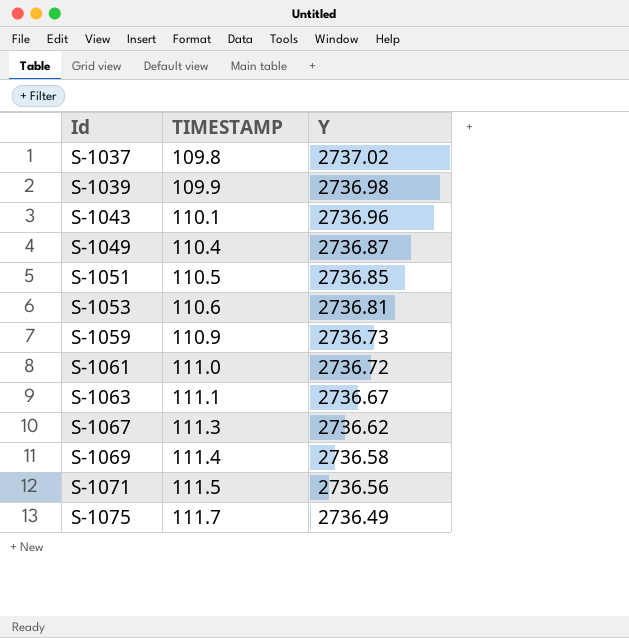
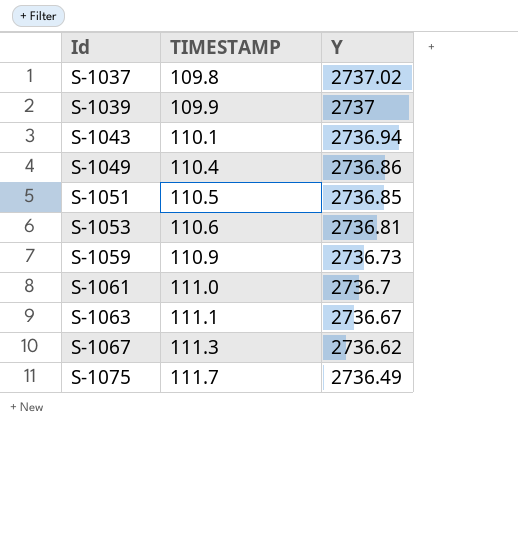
row S-1069: 111.4 | 2736.58 -> none
row S-1071: 111.5 | 2736.56 -> none
S-1039 | Y: 2736.98 -> 2737
S-1043 | Y: 2736.96 -> 2736.94
S-1049 | Y: 2736.87 -> 2736.86
S-1061 | Y: 2736.72 -> 2736.7

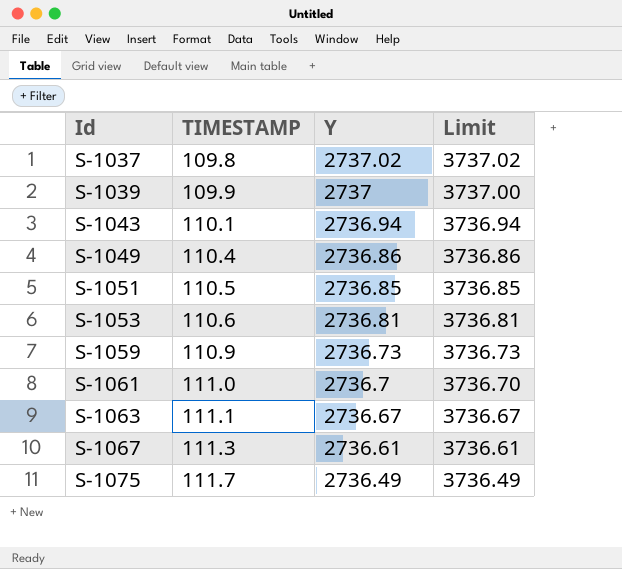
column Limit | formula: none -> [Y] + 1000
S-1067 | Y: 2736.62 -> 2736.61

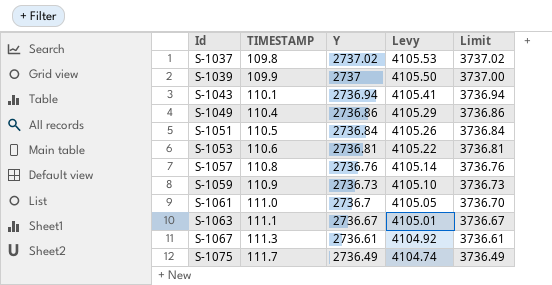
column Levy | formula: none -> [Y] * 1.5
S-1051 | Y: 2736.85 -> 2736.84
S-1051 | Limit: 3736.85 -> 3736.84
row S-1057: none -> 110.8 | 2736.76 | 4105.14 | 3736.76

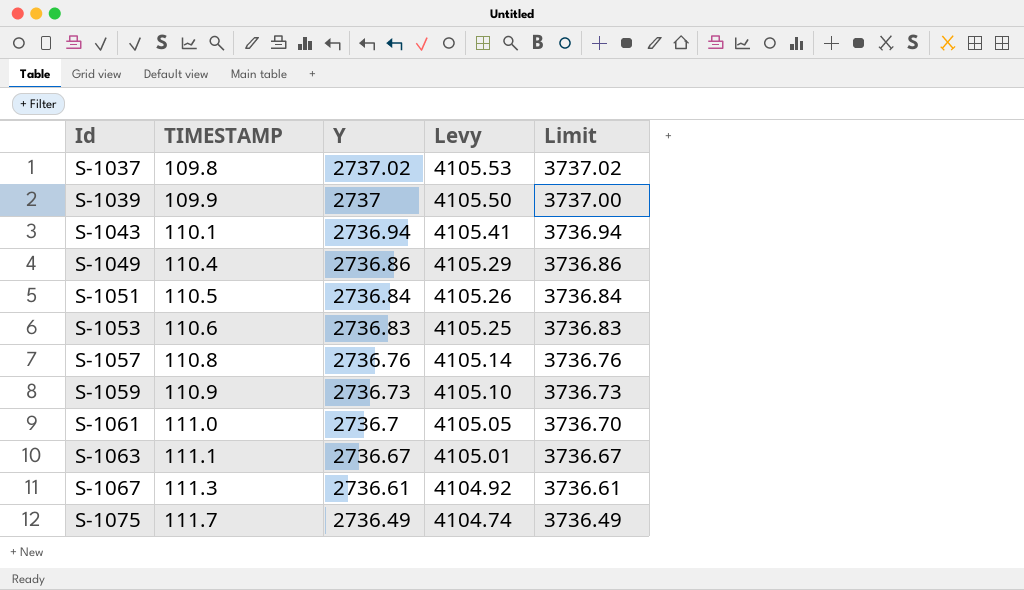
S-1053 | Y: 2736.81 -> 2736.83
S-1053 | Levy: 4105.22 -> 4105.25
S-1053 | Limit: 3736.81 -> 3736.83

